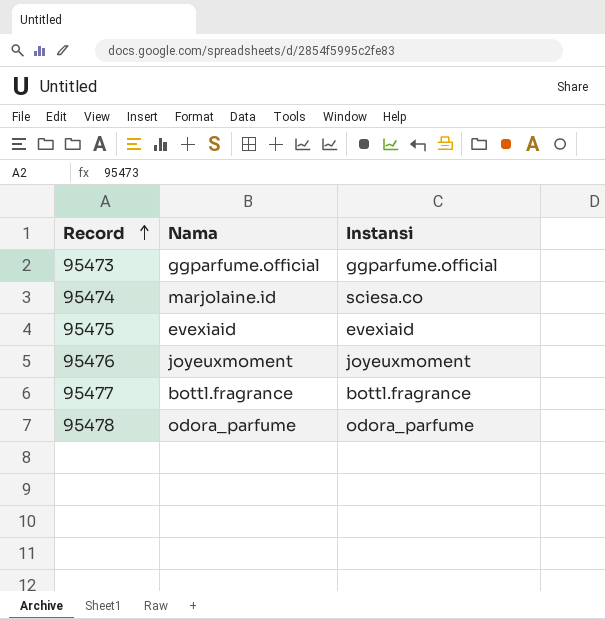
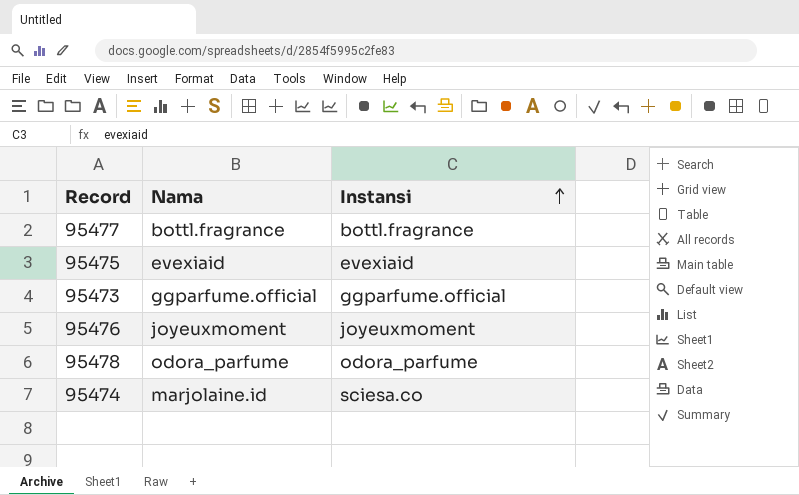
row order: Record ascending -> Instansi ascending

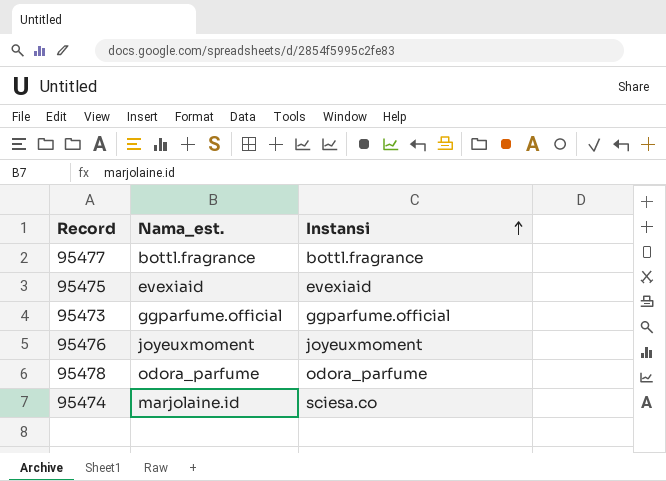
column name: Nama -> Nama_est.

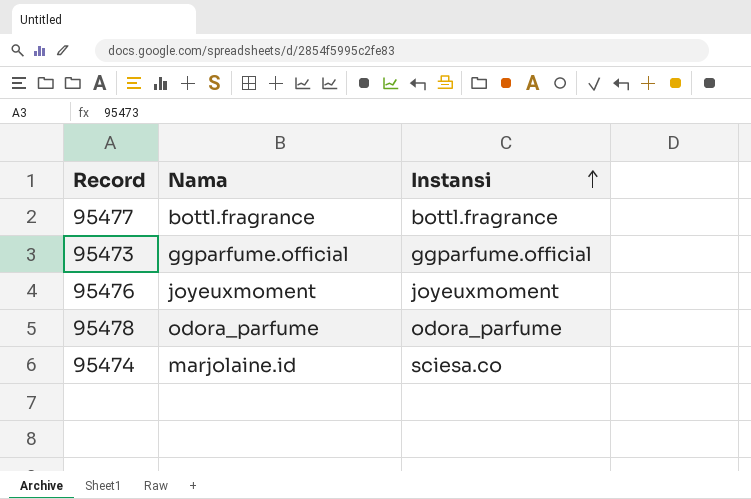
column name: Nama_est. -> Nama
row 95475: evexiaid | evexiaid -> none

